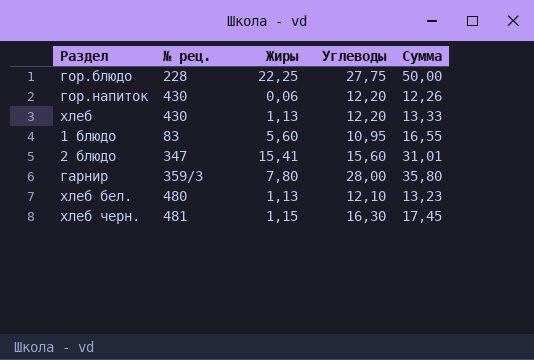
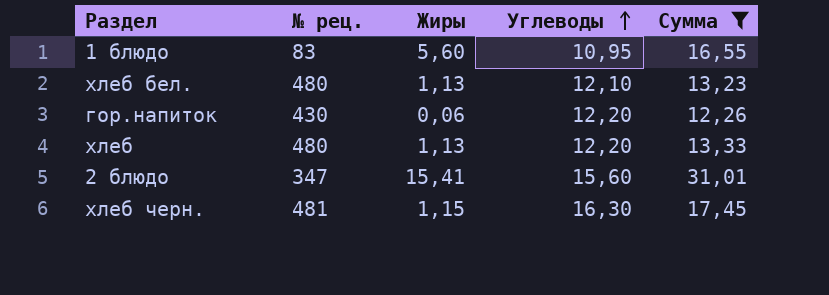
filter: none -> Сумма <= 31,01
row order: none -> Углеводы ascending
хлеб | № рец.: 430 -> 480

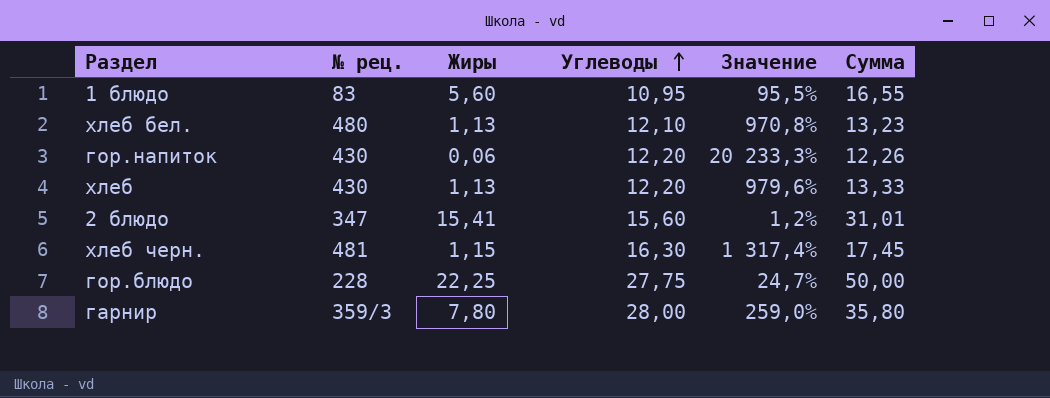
filter: Сумма <= 31,01 -> none
column Значение | formula: none -> ([Углеводы] - [Жиры]) / [Жиры]
хлеб | № рец.: 480 -> 430

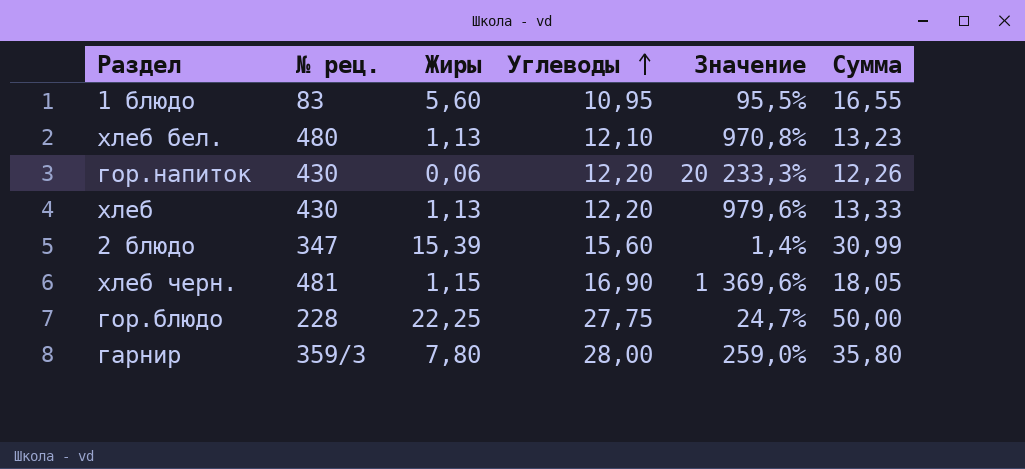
2 блюдо | Жиры: 15,41 -> 15,39
2 блюдо | Значение: 1,2% -> 1,4%
2 блюдо | Сумма: 31,01 -> 30,99
хлеб черн. | Углеводы: 16,30 -> 16,90
хлеб черн. | Значение: 1 317,4% -> 1 369,6%
хлеб черн. | Сумма: 17,45 -> 18,05

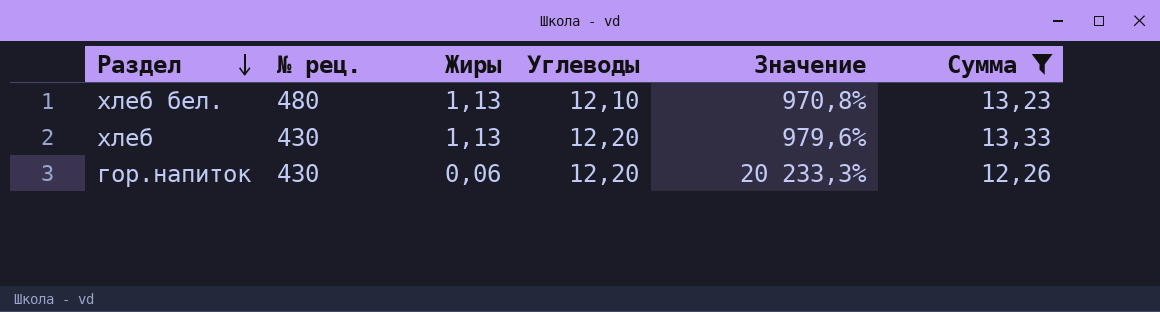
filter: none -> Сумма <= 13,33
row order: Углеводы ascending -> Раздел descending

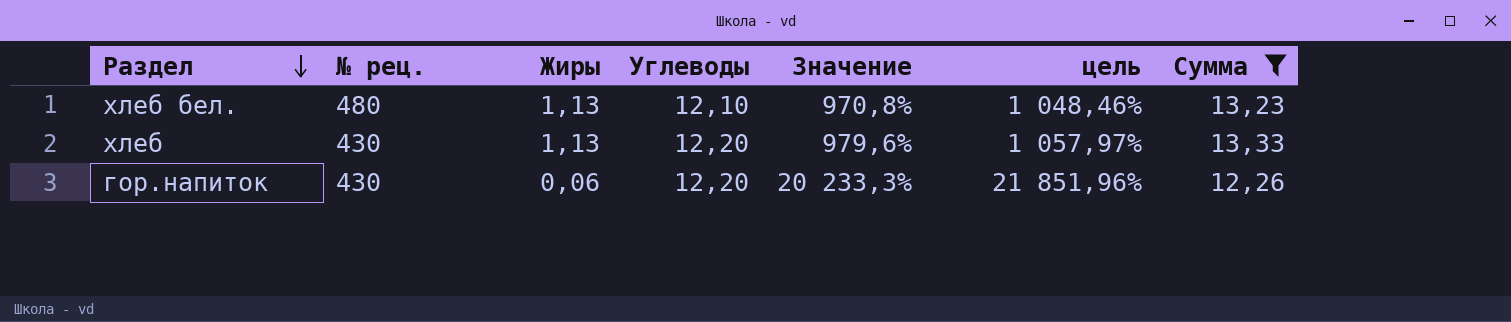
column цель | formula: none -> [Значение] * 1,08

